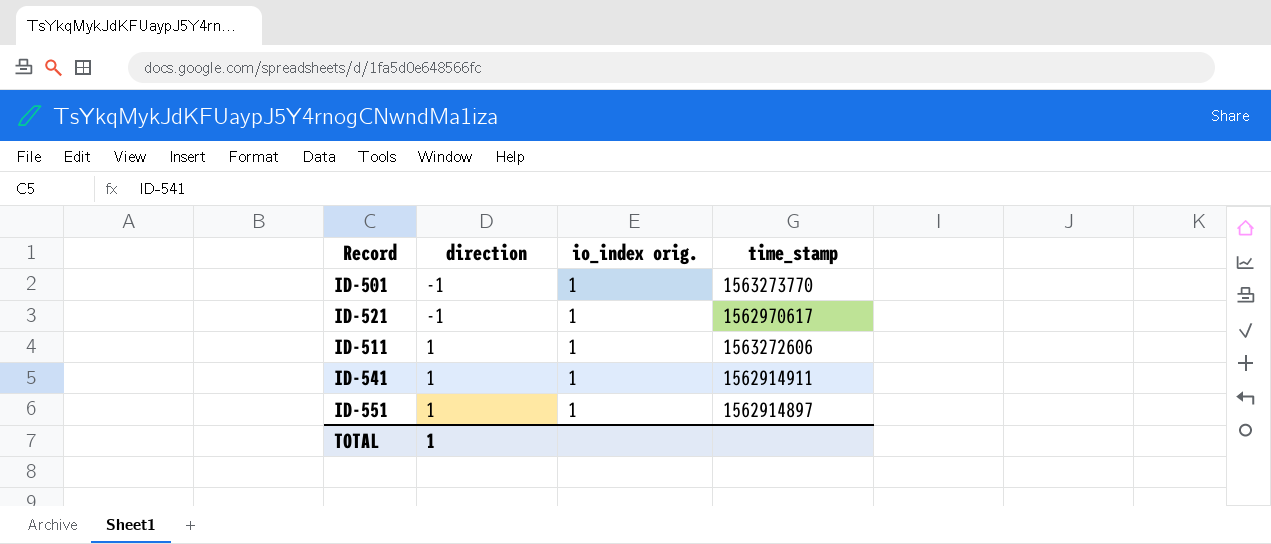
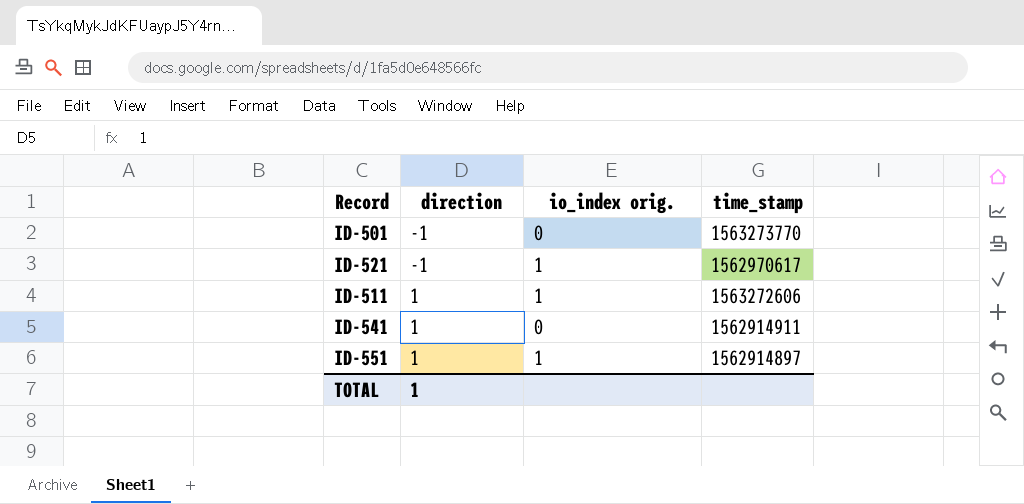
ID-501 | io_index orig.: 1 -> 0
ID-541 | io_index orig.: 1 -> 0

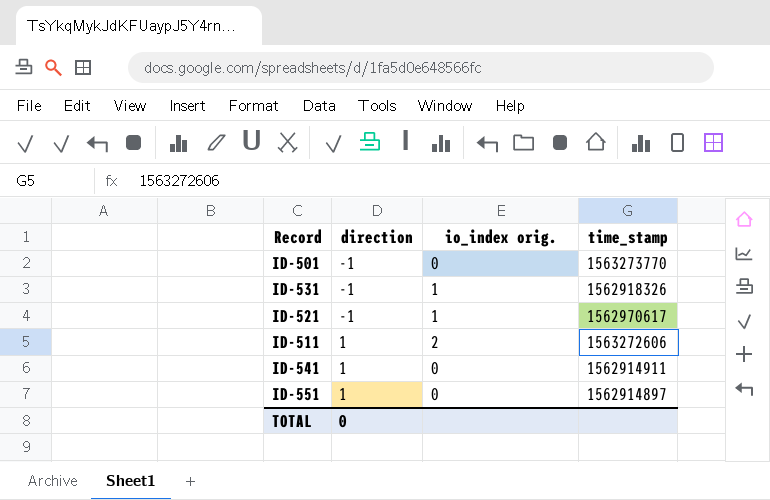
row ID-531: none -> -1 | 1 | 1562918326
ID-511 | io_index orig.: 1 -> 2
ID-551 | io_index orig.: 1 -> 0
TOTAL | direction: 1 -> 0

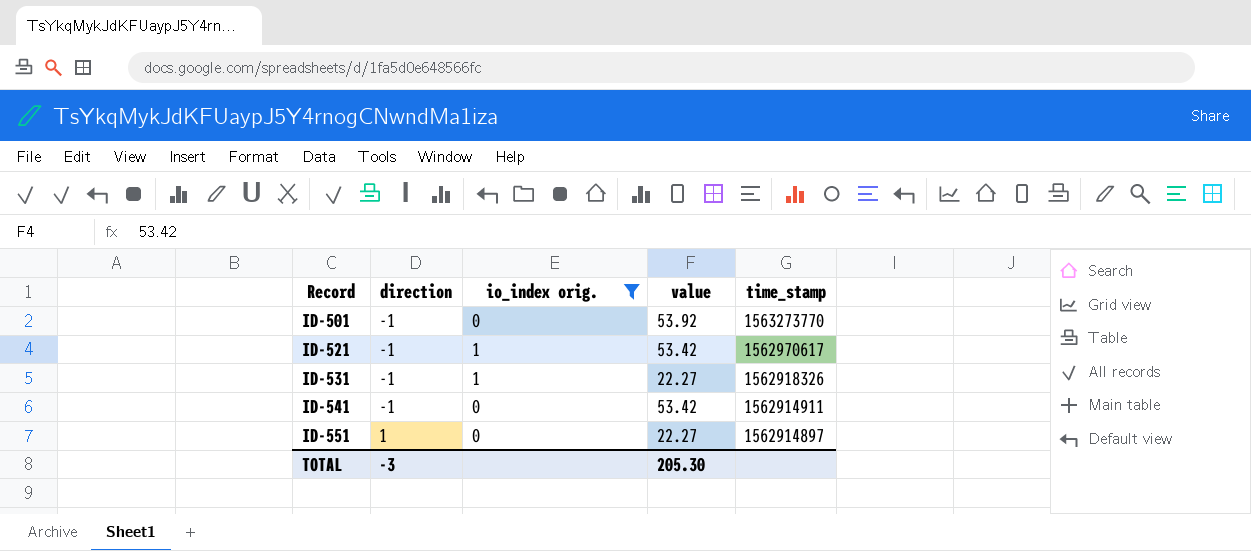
filter: none -> io_index orig. != 2
row order: direction ascending -> Record ascending
column value | position: none -> 4
ID-541 | direction: 1 -> -1
TOTAL | direction: 0 -> -3

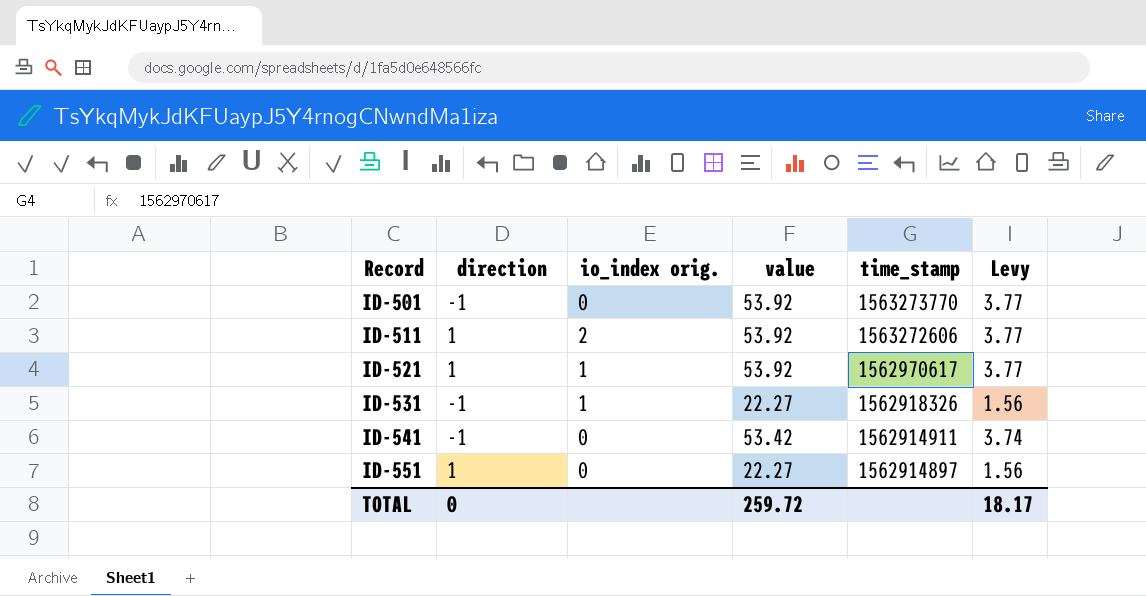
filter: io_index orig. != 2 -> none
column Levy | formula: none -> [value] * 0.07
ID-521 | direction: -1 -> 1
ID-521 | value: 53.42 -> 53.92
TOTAL | direction: -3 -> 0
TOTAL | value: 205.30 -> 259.72

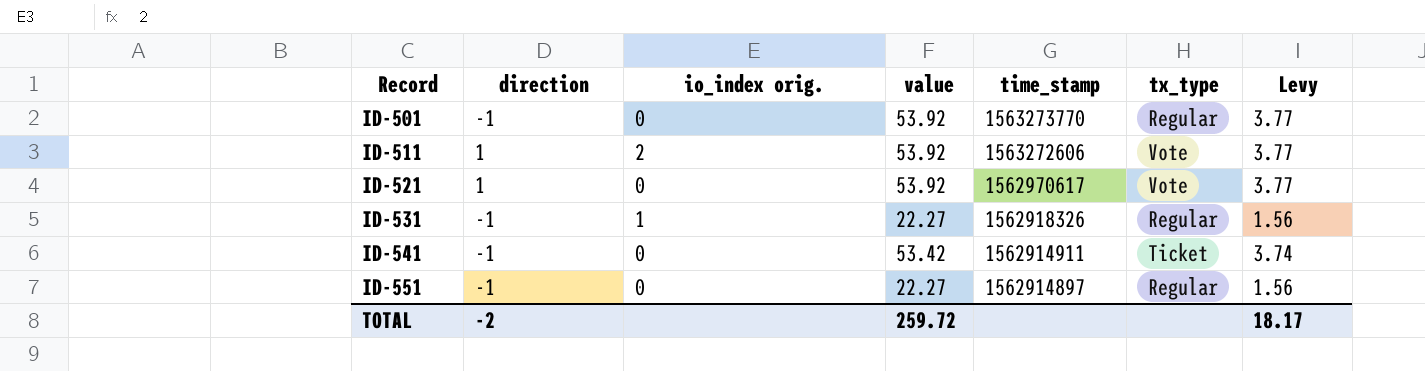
column tx_type | position: none -> 6
ID-521 | io_index orig.: 1 -> 0
ID-551 | direction: 1 -> -1
TOTAL | direction: 0 -> -2

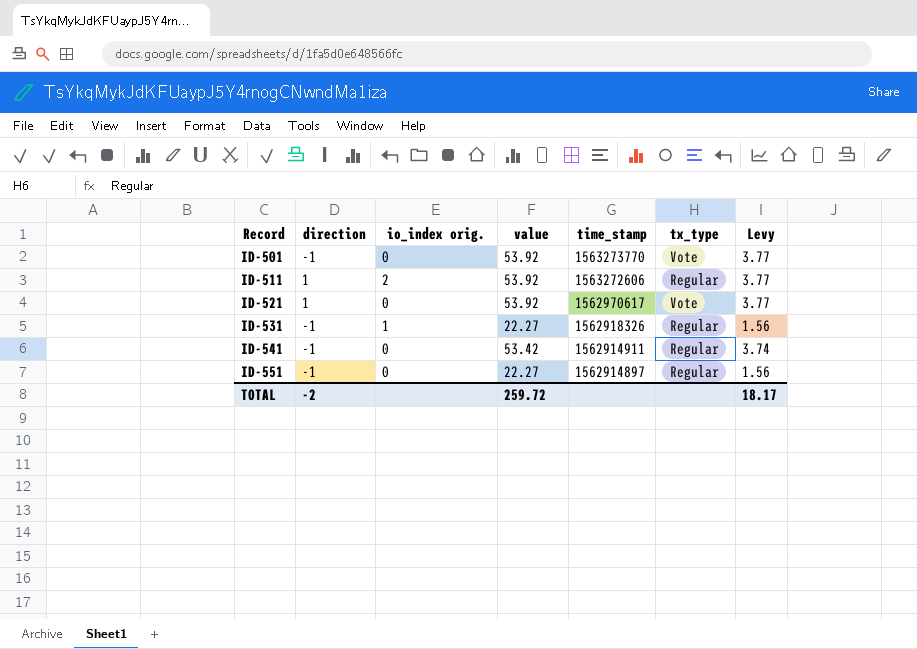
ID-501 | tx_type: Regular -> Vote
ID-511 | tx_type: Vote -> Regular
ID-541 | tx_type: Ticket -> Regular

